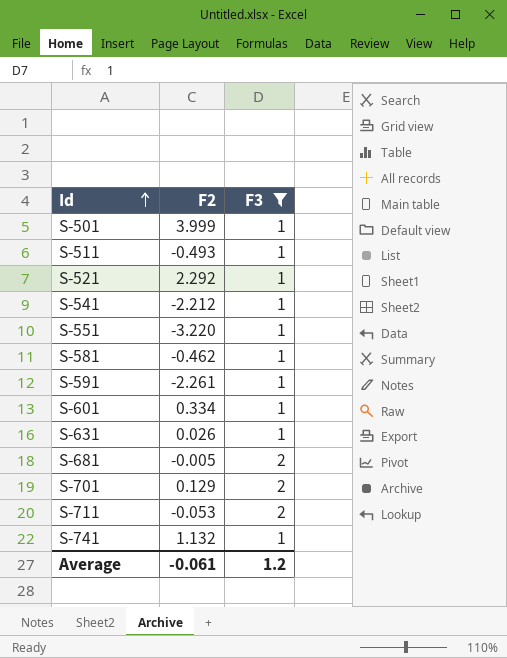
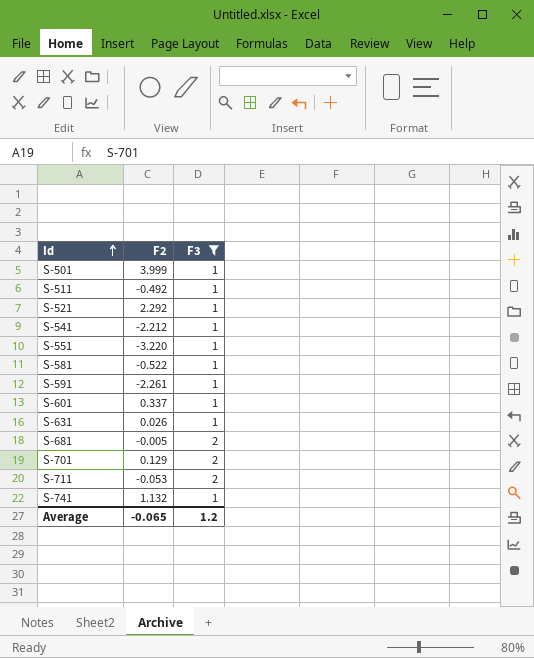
S-511 | F2: -0.493 -> -0.492
S-581 | F2: -0.462 -> -0.522
S-601 | F2: 0.334 -> 0.337
Average | F2: -0.061 -> -0.065

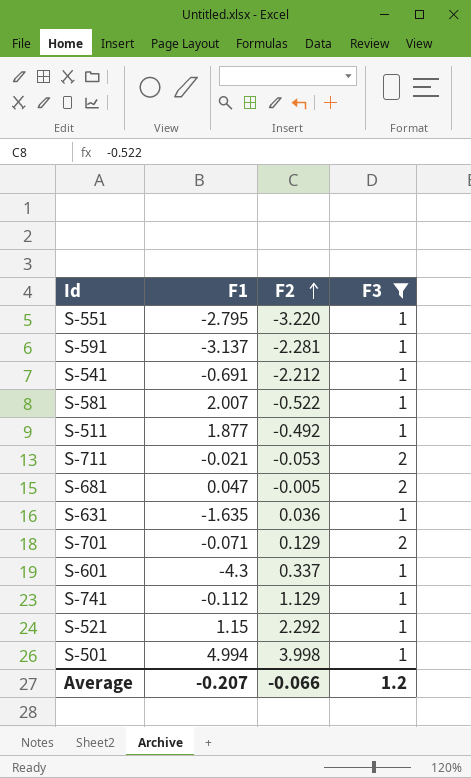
row order: Id ascending -> F2 ascending
column F1 | position: none -> 2
S-591 | F2: -2.261 -> -2.281
S-631 | F2: 0.026 -> 0.036
S-741 | F2: 1.132 -> 1.129
S-501 | F2: 3.999 -> 3.998
Average | F2: -0.065 -> -0.066

